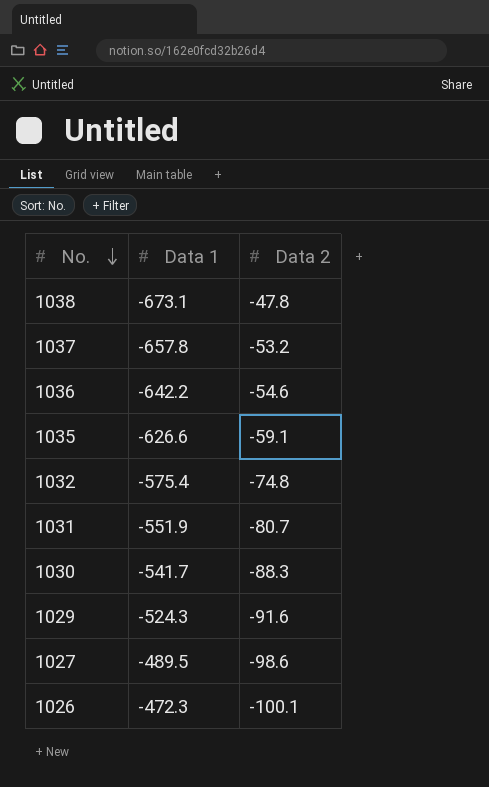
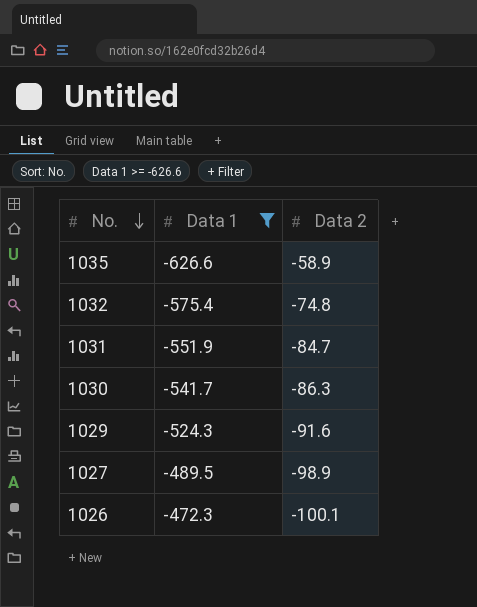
filter: none -> Data 1 >= -626.6
1035 | Data 2: -59.1 -> -58.9
1031 | Data 2: -80.7 -> -84.7
1030 | Data 2: -88.3 -> -86.3
1027 | Data 2: -98.6 -> -98.9

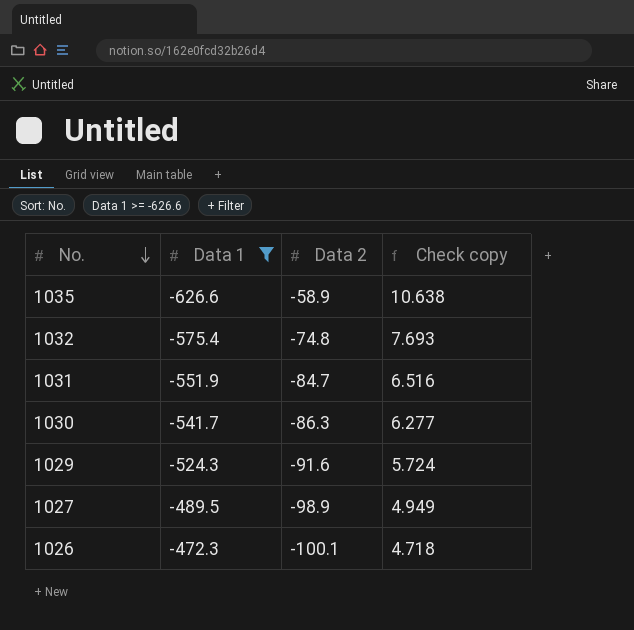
column Check copy | formula: none -> [Data 1] / [Data 2]

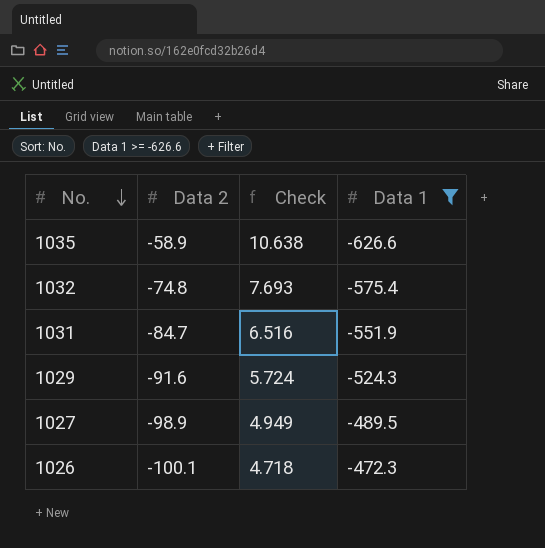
column name: Check copy -> Check
column Data 1 | position: 2 -> 4
row 1030: -541.7 | -86.3 | 6.277 -> none

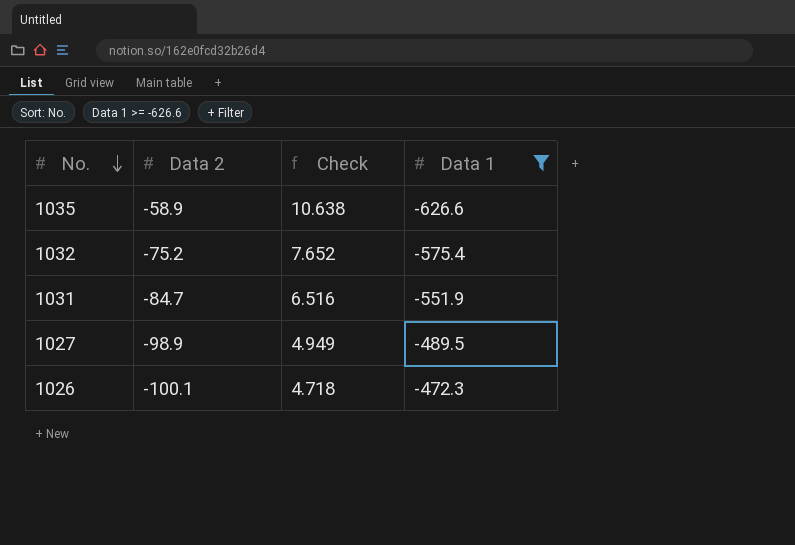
row 1029: -91.6 | 5.724 | -524.3 -> none
1032 | Data 2: -74.8 -> -75.2
1032 | Check: 7.693 -> 7.652

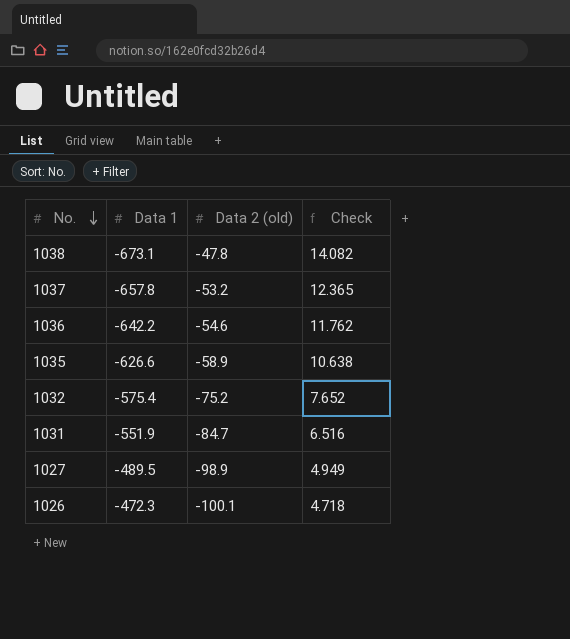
filter: Data 1 >= -626.6 -> none
column Data 1 | position: 4 -> 2
column name: Data 2 -> Data 2 (old)

